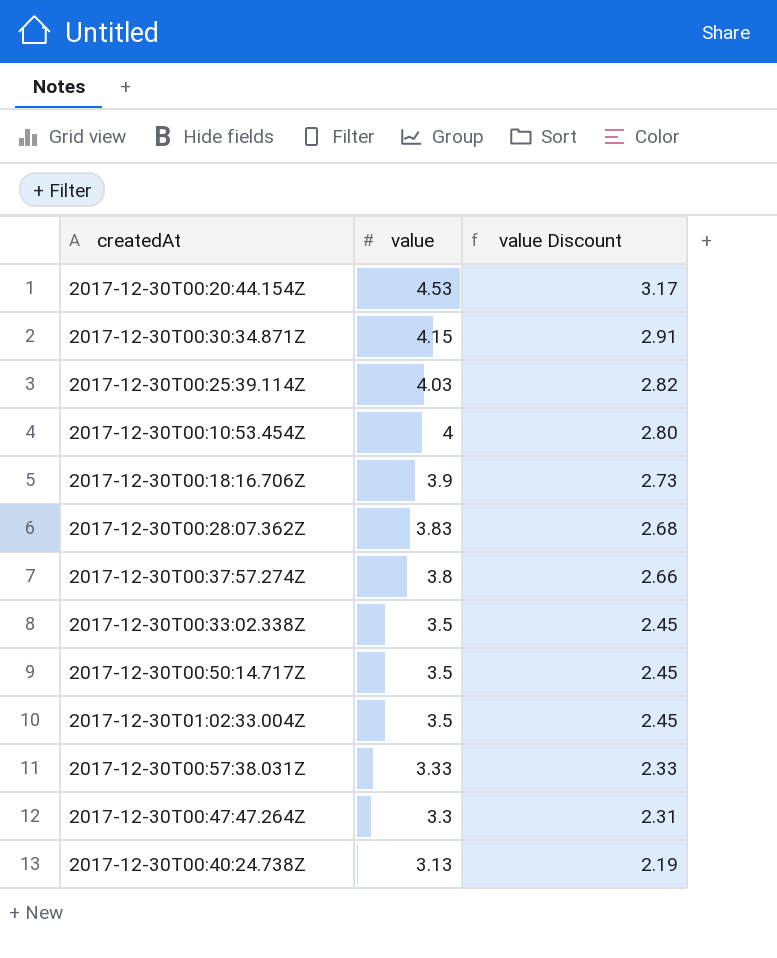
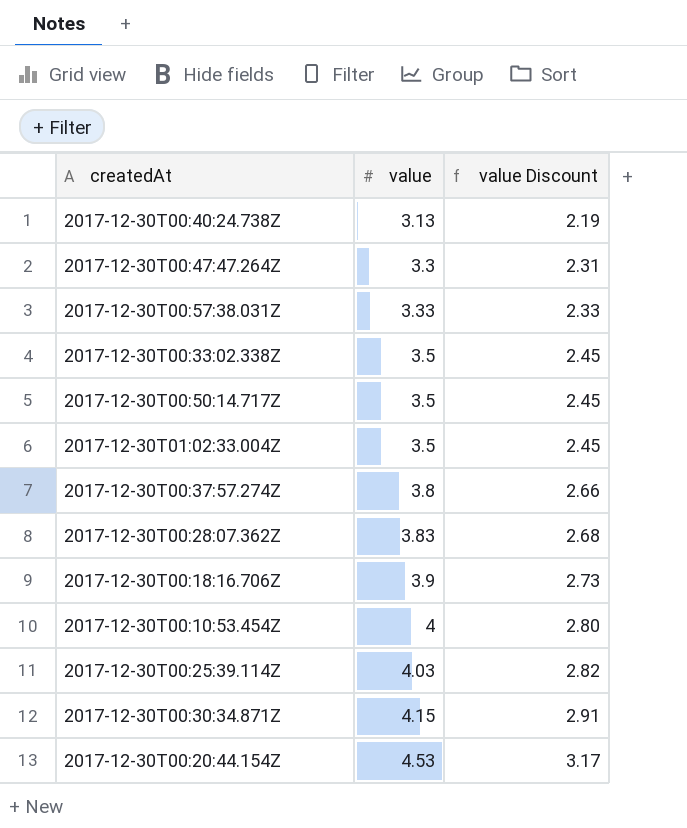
row order: value descending -> value ascending

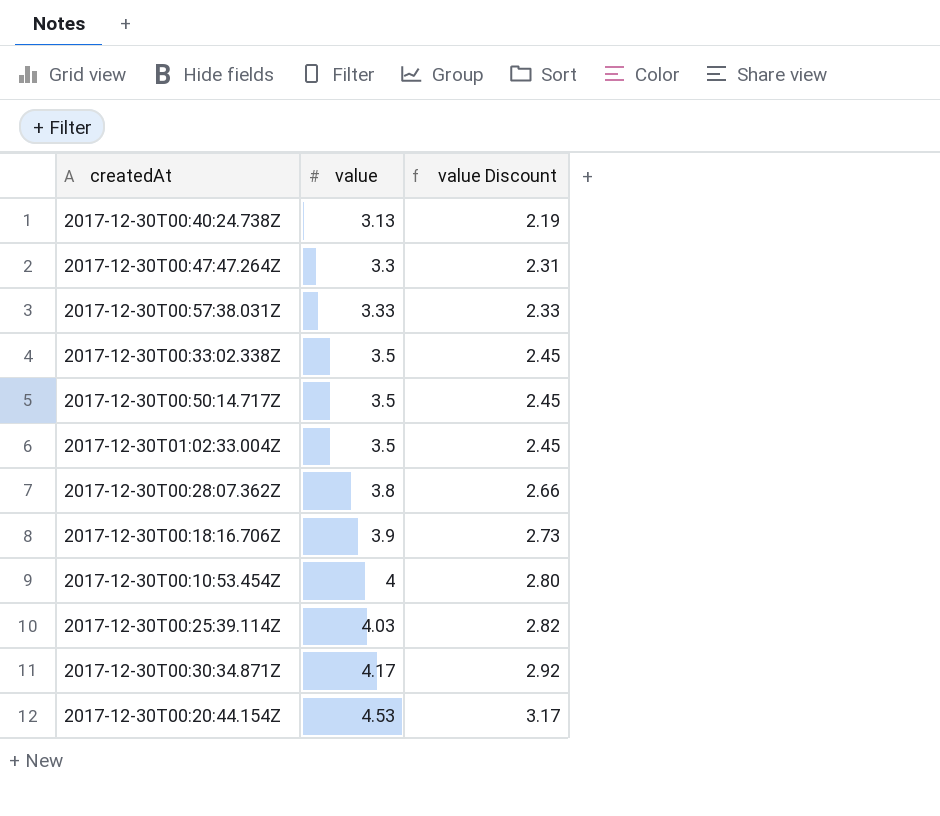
row 2017-12-30T00:37:57.274Z: 3.8 | 2.66 -> none
2017-12-30T00:28:07.362Z | value: 3.83 -> 3.8
2017-12-30T00:28:07.362Z | value Discount: 2.68 -> 2.66
2017-12-30T00:30:34.871Z | value: 4.15 -> 4.17
2017-12-30T00:30:34.871Z | value Discount: 2.91 -> 2.92

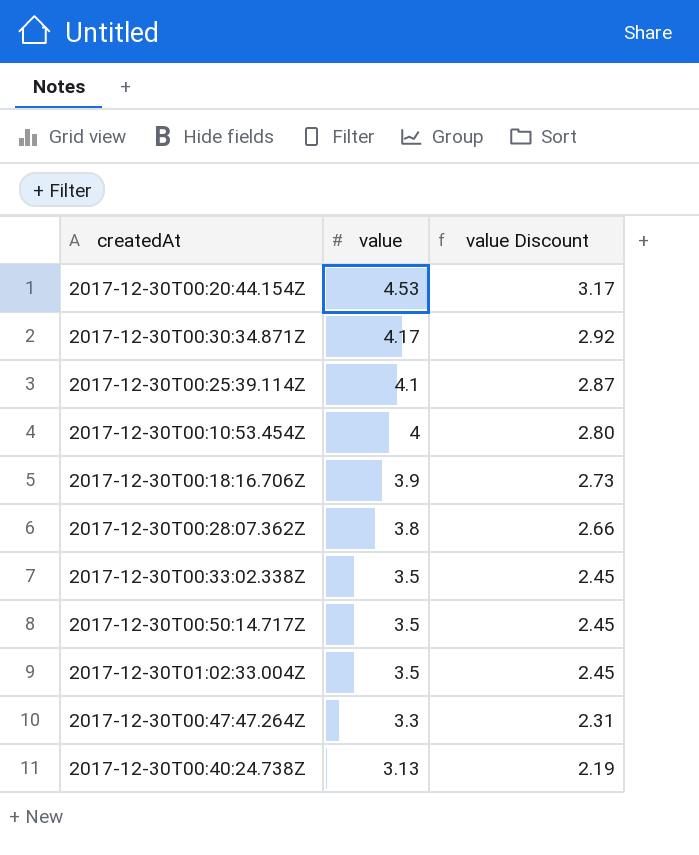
row order: value ascending -> value descending
row 2017-12-30T00:57:38.031Z: 3.33 | 2.33 -> none
2017-12-30T00:25:39.114Z | value: 4.03 -> 4.1
2017-12-30T00:25:39.114Z | value Discount: 2.82 -> 2.87

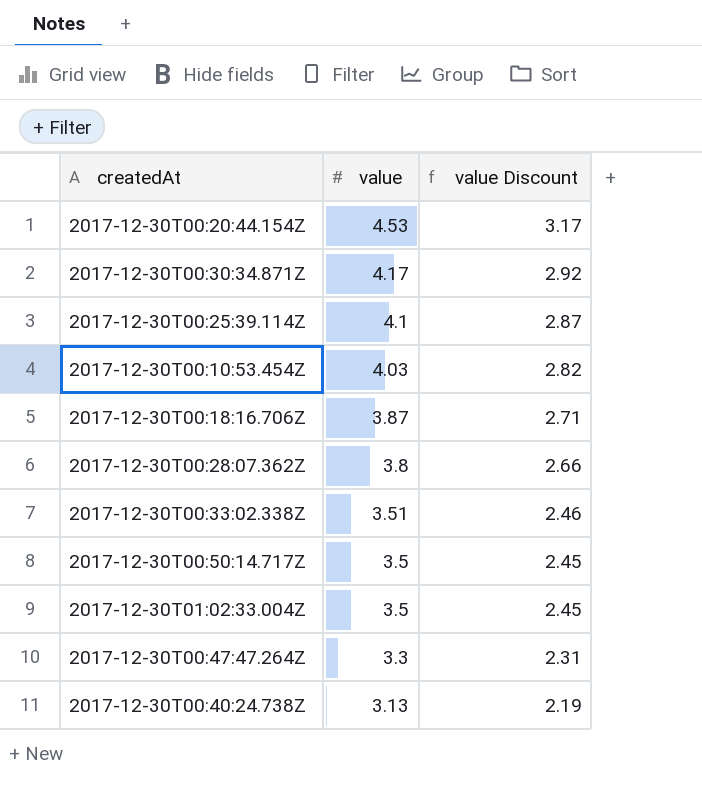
2017-12-30T00:10:53.454Z | value: 4 -> 4.03
2017-12-30T00:10:53.454Z | value Discount: 2.80 -> 2.82
2017-12-30T00:18:16.706Z | value: 3.9 -> 3.87
2017-12-30T00:18:16.706Z | value Discount: 2.73 -> 2.71
2017-12-30T00:33:02.338Z | value: 3.5 -> 3.51
2017-12-30T00:33:02.338Z | value Discount: 2.45 -> 2.46

